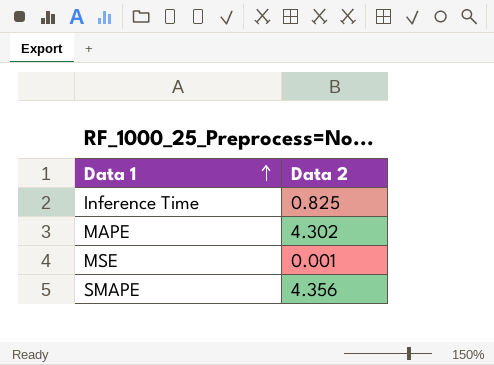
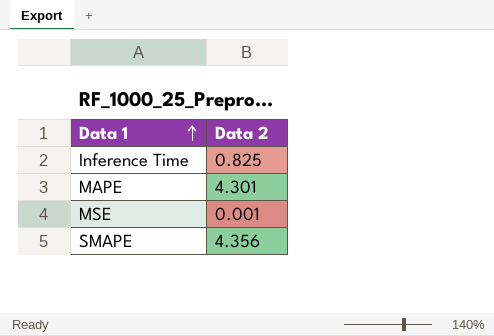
MAPE | Data 2: 4.302 -> 4.301

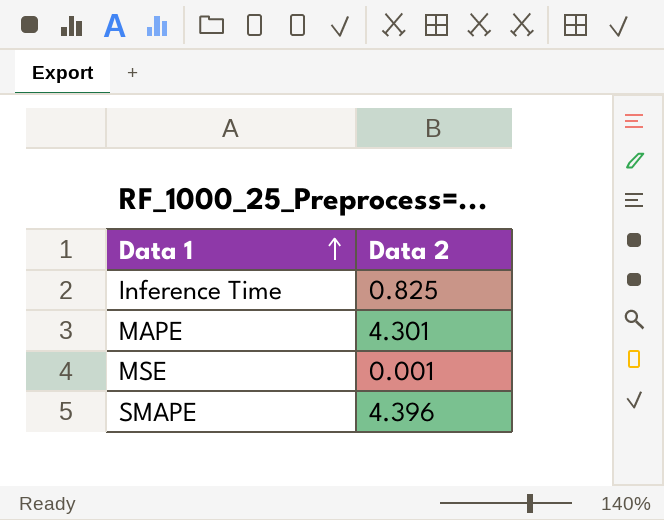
SMAPE | Data 2: 4.356 -> 4.396

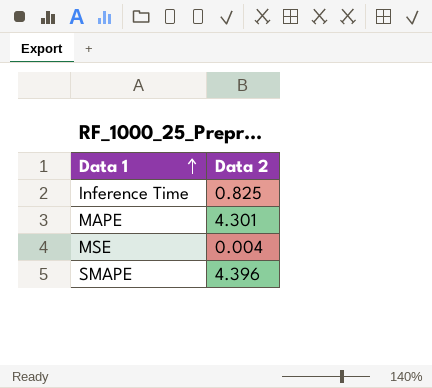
MSE | Data 2: 0.001 -> 0.004

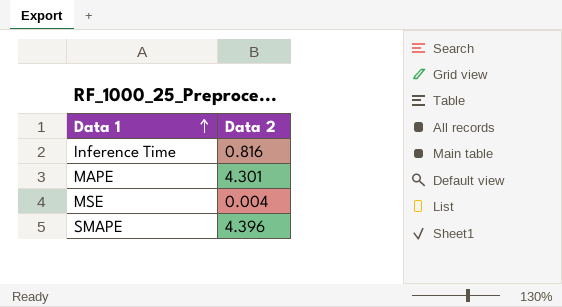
Inference Time | Data 2: 0.825 -> 0.816

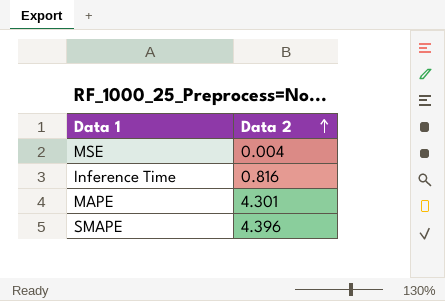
row order: Data 1 ascending -> Data 2 ascending

